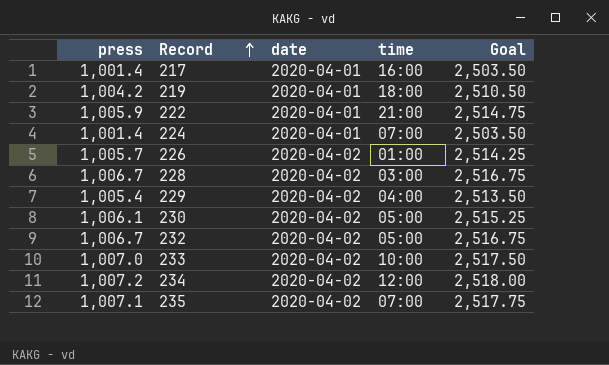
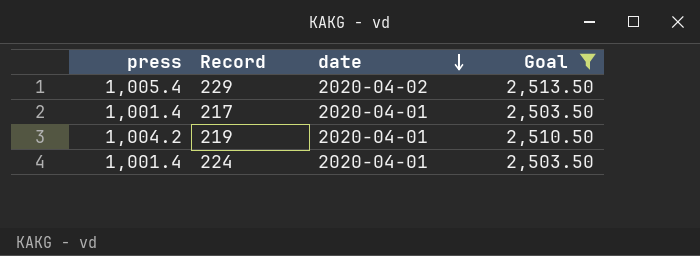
filter: none -> Goal <= 2,513.50
row order: Record ascending -> date descending
column time | position: 4 -> none

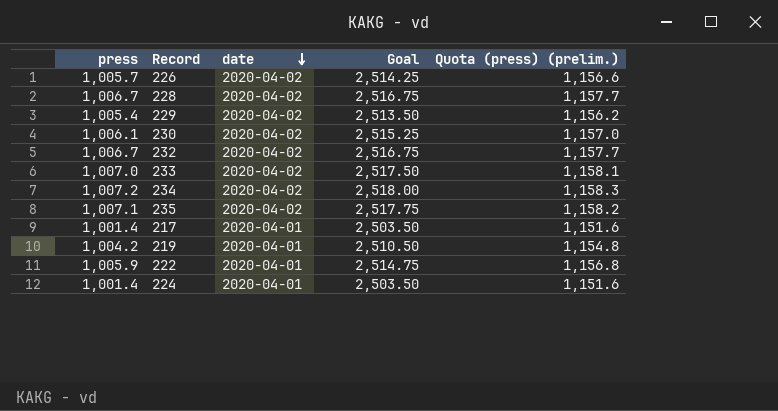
filter: Goal <= 2,513.50 -> none
column Quota (press) (prelim.) | formula: none -> [press] * 1.15

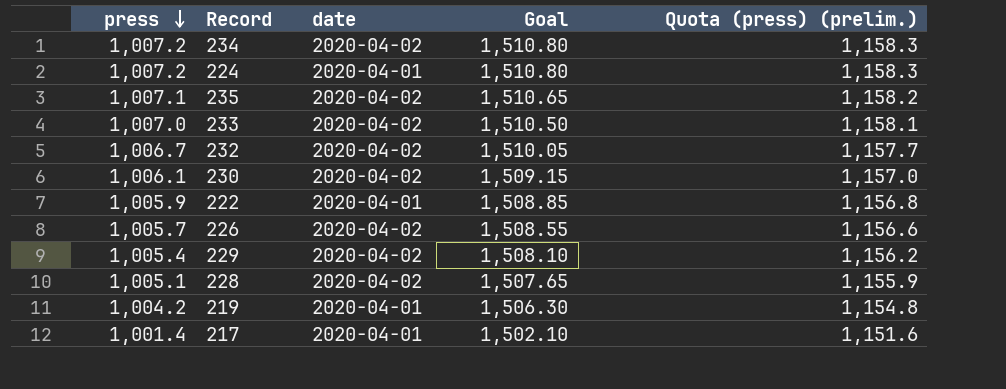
row order: date descending -> press descending
column Goal | formula: [press] * 2.5 -> [press] * 1.5
224 | press: 1,001.4 -> 1,007.2
224 | Quota (press) (prelim.): 1,151.6 -> 1,158.3
228 | press: 1,006.7 -> 1,005.1
228 | Quota (press) (prelim.): 1,157.7 -> 1,155.9

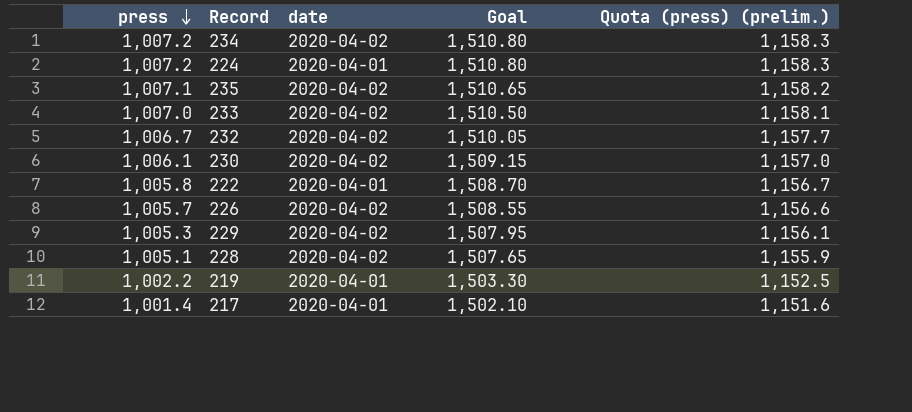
222 | press: 1,005.9 -> 1,005.8
222 | Goal: 1,508.85 -> 1,508.70
222 | Quota (press) (prelim.): 1,156.8 -> 1,156.7
229 | press: 1,005.4 -> 1,005.3
229 | Goal: 1,508.10 -> 1,507.95
229 | Quota (press) (prelim.): 1,156.2 -> 1,156.1
219 | press: 1,004.2 -> 1,002.2
219 | Goal: 1,506.30 -> 1,503.30
219 | Quota (press) (prelim.): 1,154.8 -> 1,152.5

